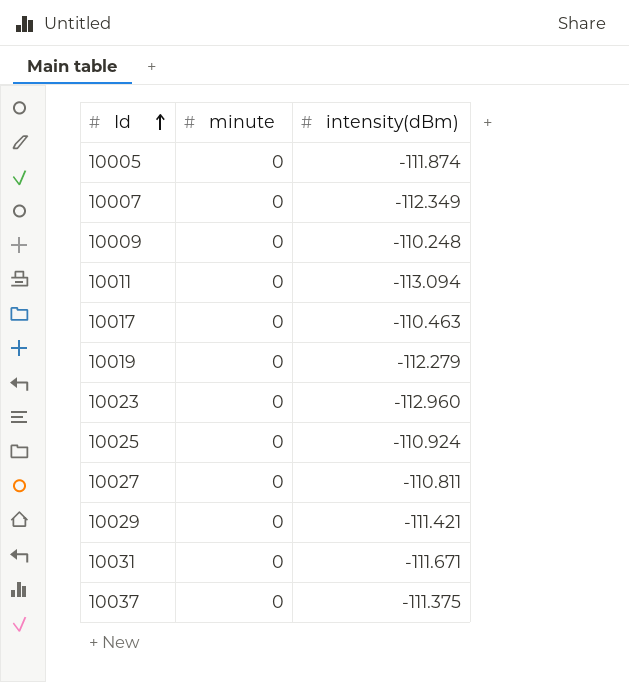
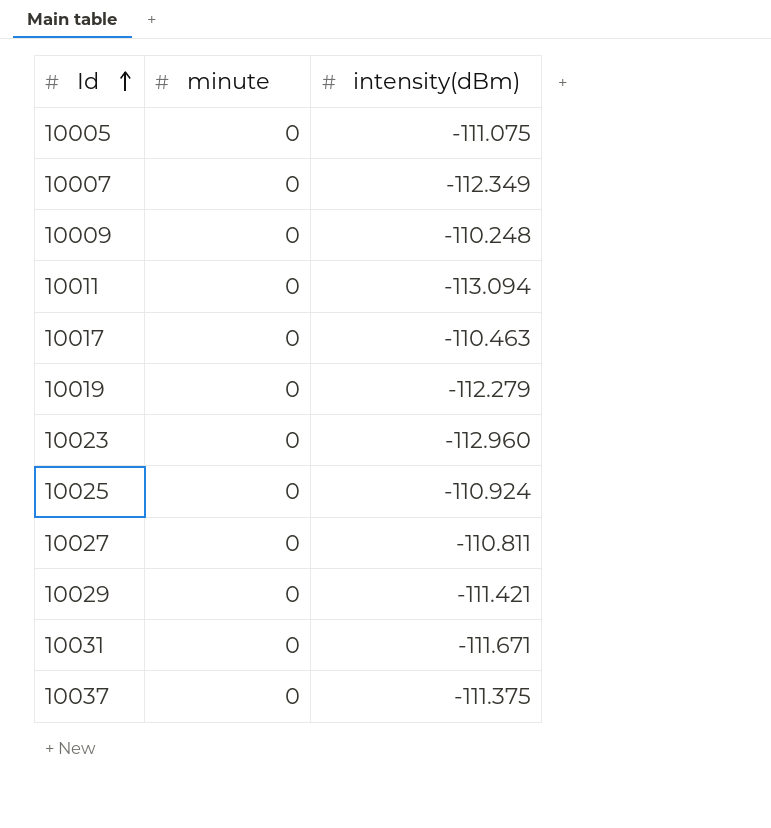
10005 | intensity(dBm): -111.874 -> -111.075

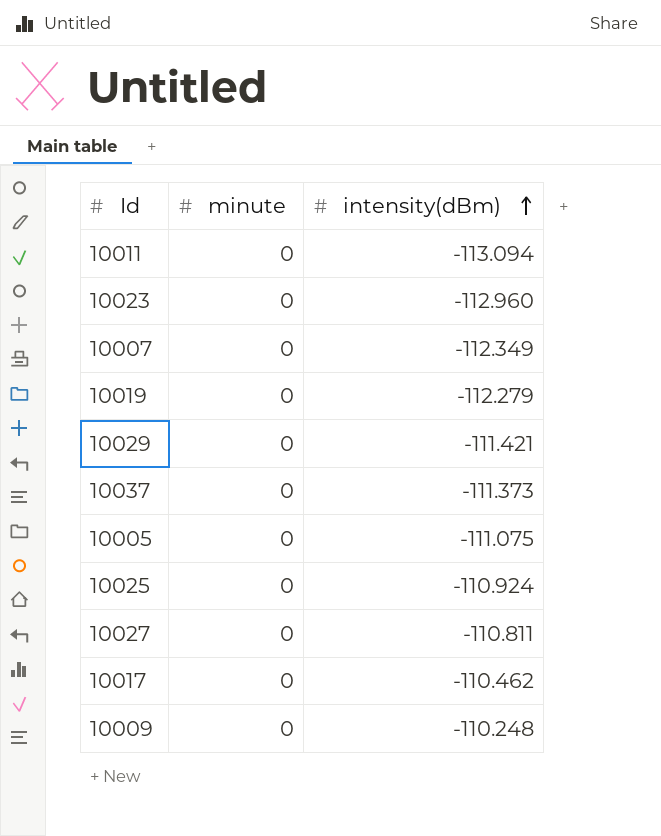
row order: Id ascending -> intensity(dBm) ascending
row 10031: 0 | -111.671 -> none
10037 | intensity(dBm): -111.375 -> -111.373
10017 | intensity(dBm): -110.463 -> -110.462

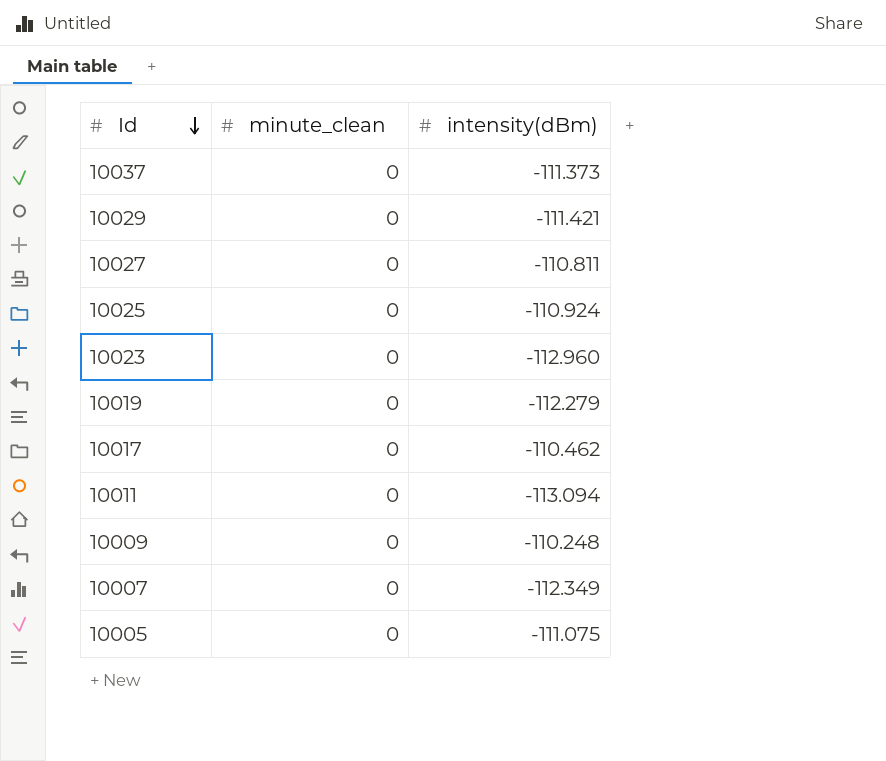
row order: intensity(dBm) ascending -> Id descending
column name: minute -> minute_clean

